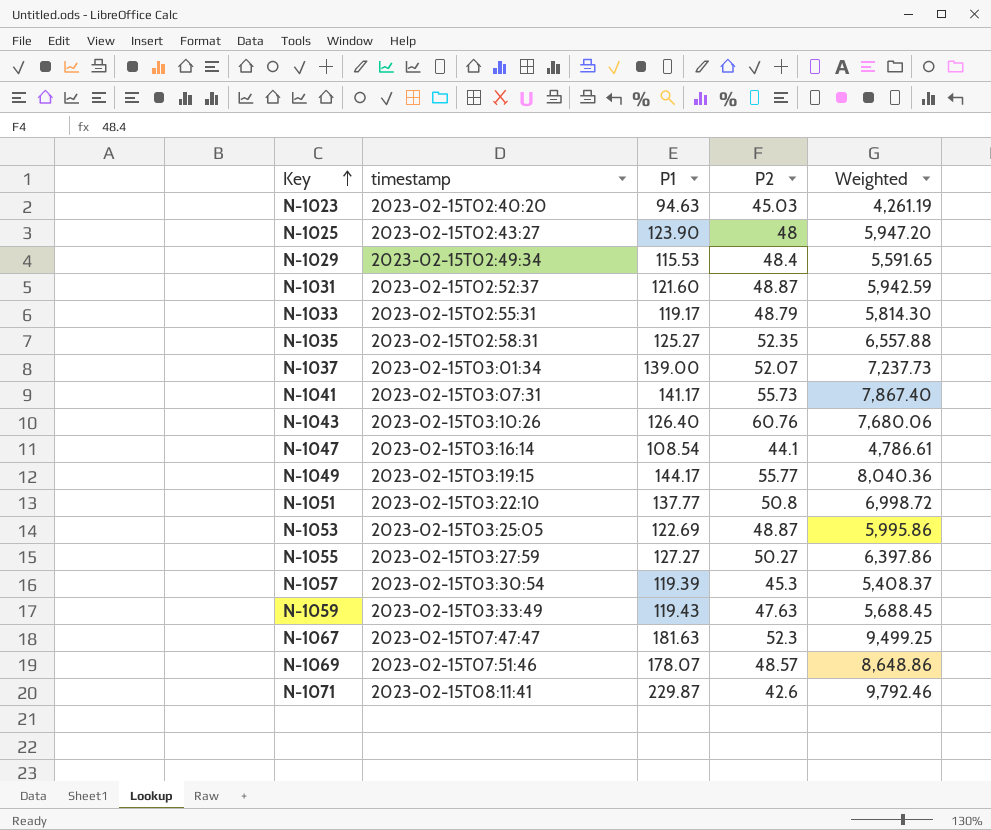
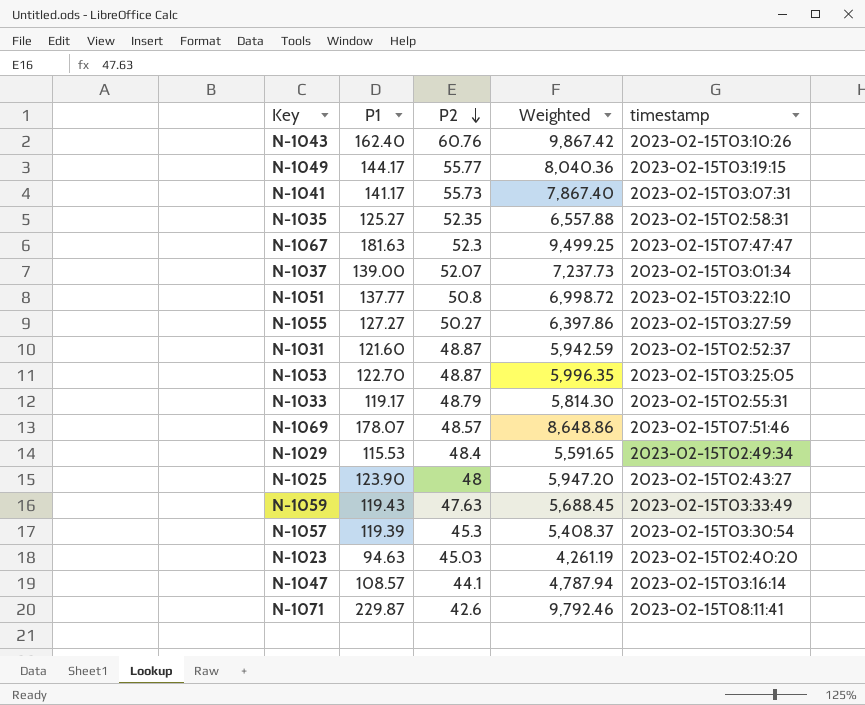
row order: Key ascending -> P2 descending
column timestamp | position: 2 -> 5
N-1043 | P1: 126.40 -> 162.40
N-1043 | Weighted: 7,680.06 -> 9,867.42
N-1053 | P1: 122.69 -> 122.70
N-1053 | Weighted: 5,995.86 -> 5,996.35
N-1047 | P1: 108.54 -> 108.57
N-1047 | Weighted: 4,786.61 -> 4,787.94

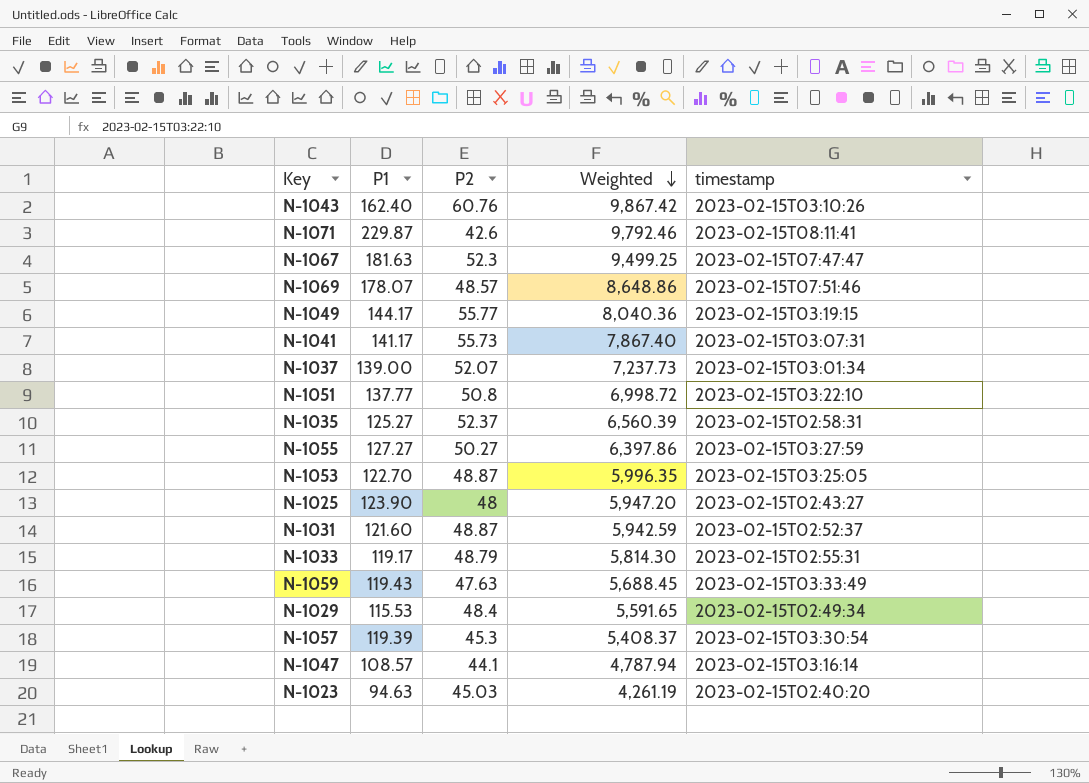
row order: P2 descending -> Weighted descending
N-1035 | P2: 52.35 -> 52.37
N-1035 | Weighted: 6,557.88 -> 6,560.39

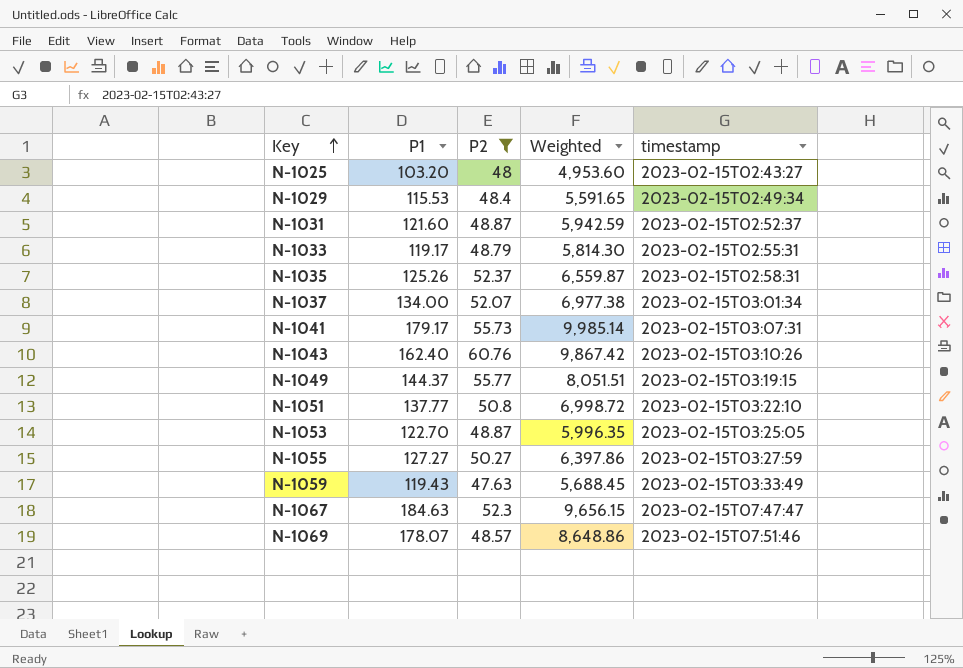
filter: none -> P2 >= 47.63
row order: Weighted descending -> Key ascending
N-1025 | P1: 123.90 -> 103.20
N-1025 | Weighted: 5,947.20 -> 4,953.60
N-1035 | P1: 125.27 -> 125.26
N-1035 | Weighted: 6,560.39 -> 6,559.87
N-1037 | P1: 139.00 -> 134.00
N-1037 | Weighted: 7,237.73 -> 6,977.38
N-1041 | P1: 141.17 -> 179.17
N-1041 | Weighted: 7,867.40 -> 9,985.14
N-1049 | P1: 144.17 -> 144.37
N-1049 | Weighted: 8,040.36 -> 8,051.51
N-1067 | P1: 181.63 -> 184.63
N-1067 | Weighted: 9,499.25 -> 9,656.15

